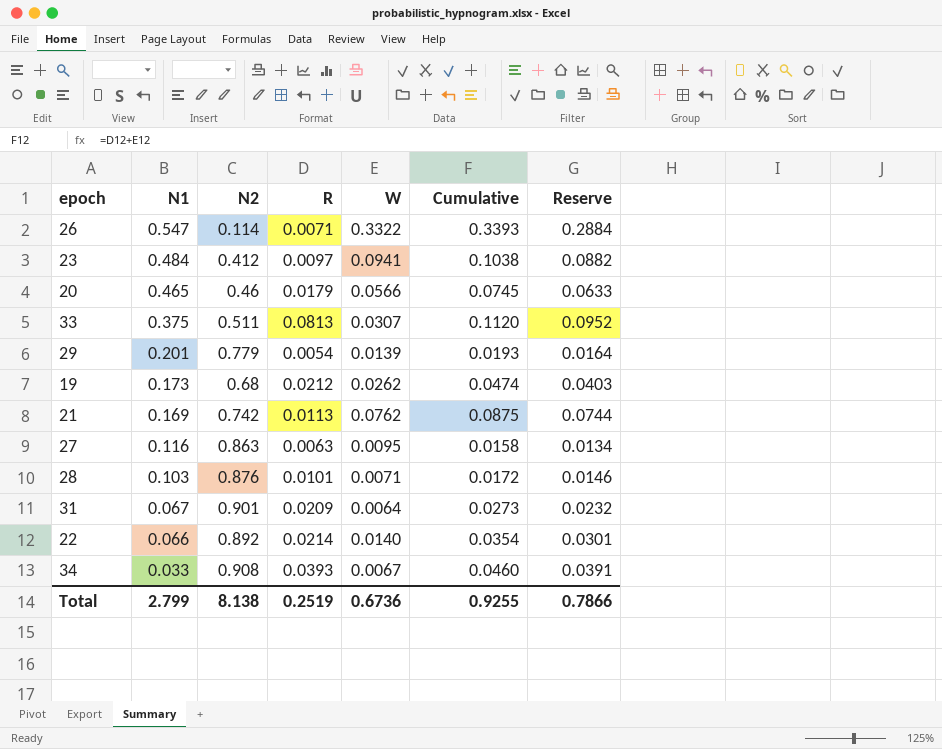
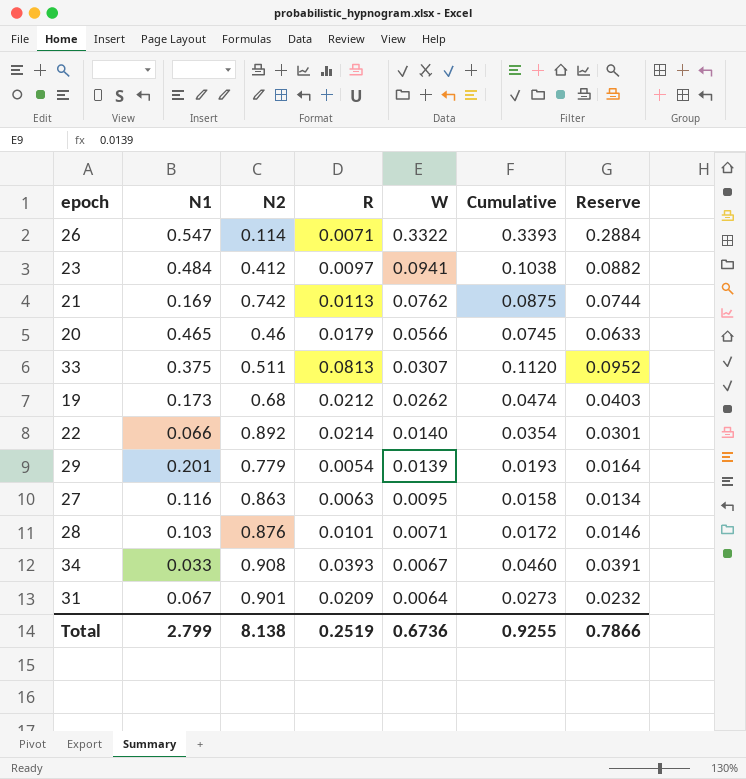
row order: N1 descending -> W descending

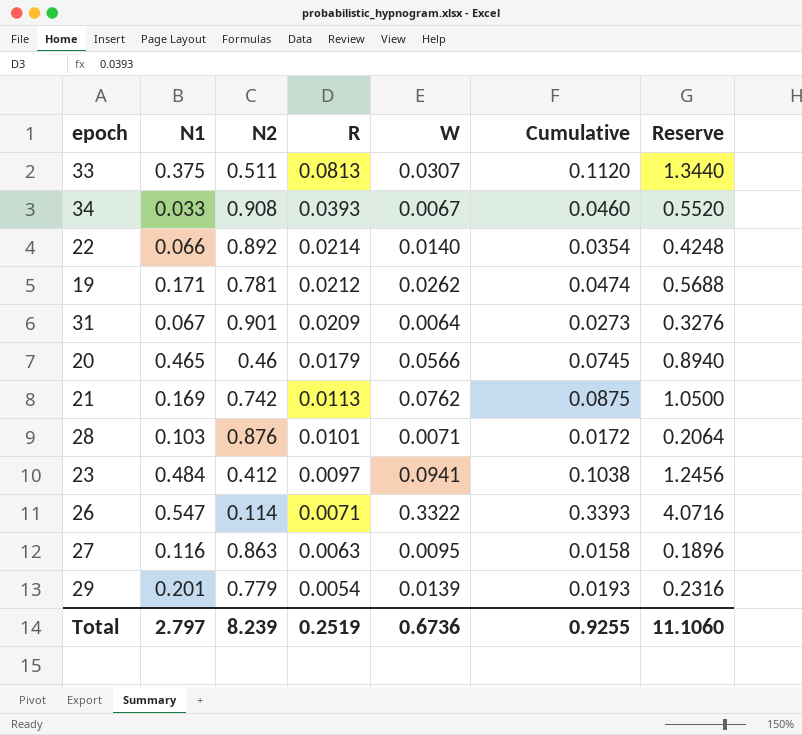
row order: W descending -> R descending
column Reserve | formula: [Cumulative] * 0.85 -> [Cumulative] * 12
19 | N1: 0.173 -> 0.171
19 | N2: 0.68 -> 0.781
Total | N1: 2.799 -> 2.797
Total | N2: 8.138 -> 8.239
Total | Reserve: 0.7866 -> 11.1060

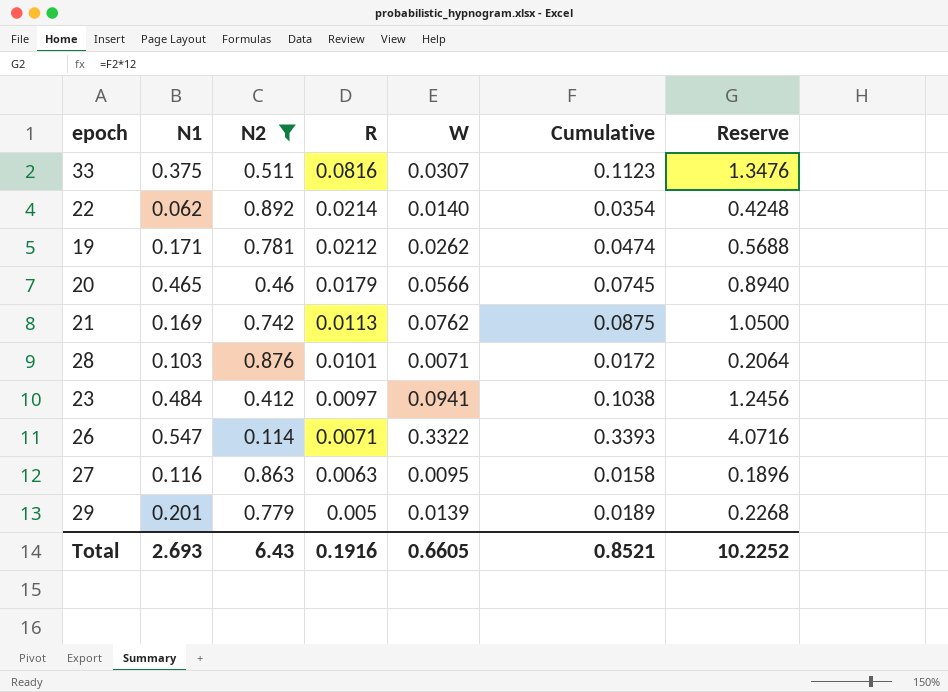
filter: none -> N2 <= 0.892
33 | R: 0.0813 -> 0.0816
33 | Cumulative: 0.1120 -> 0.1123
33 | Reserve: 1.3440 -> 1.3476
22 | N1: 0.066 -> 0.062
29 | R: 0.0054 -> 0.005
29 | Cumulative: 0.0193 -> 0.0189
29 | Reserve: 0.2316 -> 0.2268
Total | N1: 2.797 -> 2.693
Total | N2: 8.239 -> 6.43
Total | R: 0.2519 -> 0.1916
Total | W: 0.6736 -> 0.6605
Total | Cumulative: 0.9255 -> 0.8521
Total | Reserve: 11.1060 -> 10.2252

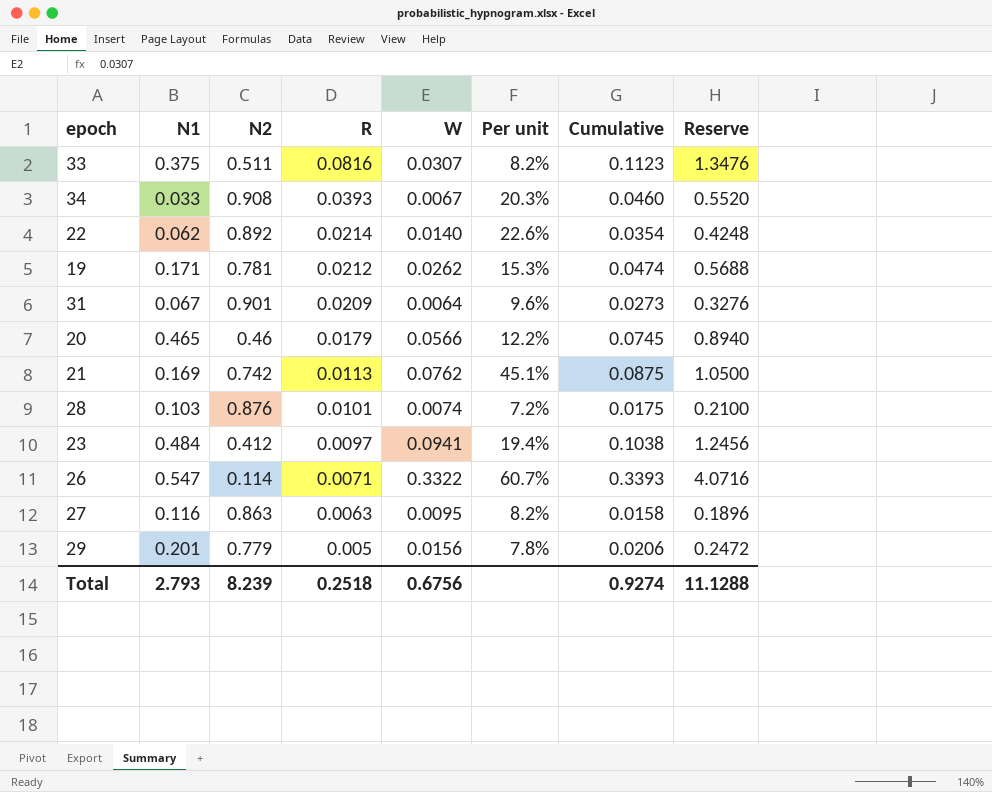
filter: N2 <= 0.892 -> none
column Per unit | formula: none -> [W] / [N1]
28 | W: 0.0071 -> 0.0074
28 | Cumulative: 0.0172 -> 0.0175
28 | Reserve: 0.2064 -> 0.2100
29 | W: 0.0139 -> 0.0156
29 | Cumulative: 0.0189 -> 0.0206
29 | Reserve: 0.2268 -> 0.2472
Total | N1: 2.693 -> 2.793
Total | N2: 6.43 -> 8.239
Total | R: 0.1916 -> 0.2518
Total | W: 0.6605 -> 0.6756
Total | Cumulative: 0.8521 -> 0.9274
Total | Reserve: 10.2252 -> 11.1288

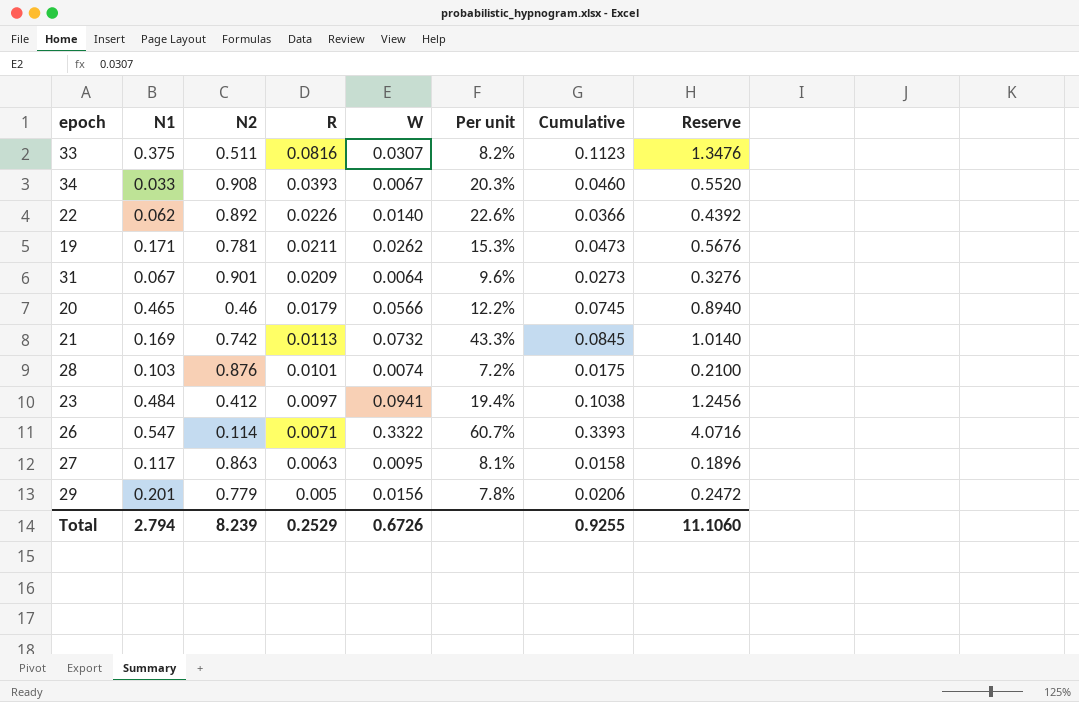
22 | R: 0.0214 -> 0.0226
22 | Cumulative: 0.0354 -> 0.0366
22 | Reserve: 0.4248 -> 0.4392
19 | R: 0.0212 -> 0.0211
19 | Cumulative: 0.0474 -> 0.0473
19 | Reserve: 0.5688 -> 0.5676
21 | W: 0.0762 -> 0.0732
21 | Per unit: 45.1% -> 43.3%
21 | Cumulative: 0.0875 -> 0.0845
21 | Reserve: 1.0500 -> 1.0140
27 | N1: 0.116 -> 0.117
27 | Per unit: 8.2% -> 8.1%
Total | N1: 2.793 -> 2.794
Total | R: 0.2518 -> 0.2529
Total | W: 0.6756 -> 0.6726
Total | Cumulative: 0.9274 -> 0.9255
Total | Reserve: 11.1288 -> 11.1060

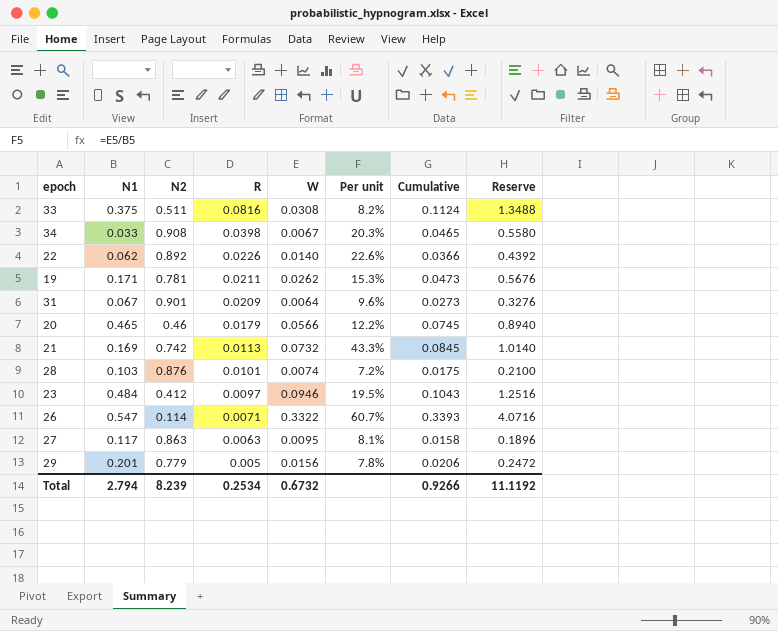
33 | W: 0.0307 -> 0.0308
33 | Cumulative: 0.1123 -> 0.1124
33 | Reserve: 1.3476 -> 1.3488
34 | R: 0.0393 -> 0.0398
34 | Cumulative: 0.0460 -> 0.0465
34 | Reserve: 0.5520 -> 0.5580
23 | W: 0.0941 -> 0.0946
23 | Per unit: 19.4% -> 19.5%
23 | Cumulative: 0.1038 -> 0.1043
23 | Reserve: 1.2456 -> 1.2516
Total | R: 0.2529 -> 0.2534
Total | W: 0.6726 -> 0.6732
Total | Cumulative: 0.9255 -> 0.9266
Total | Reserve: 11.1060 -> 11.1192

